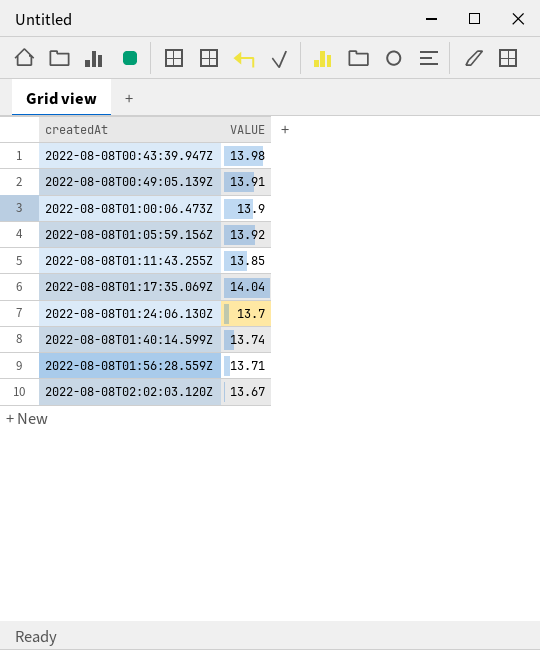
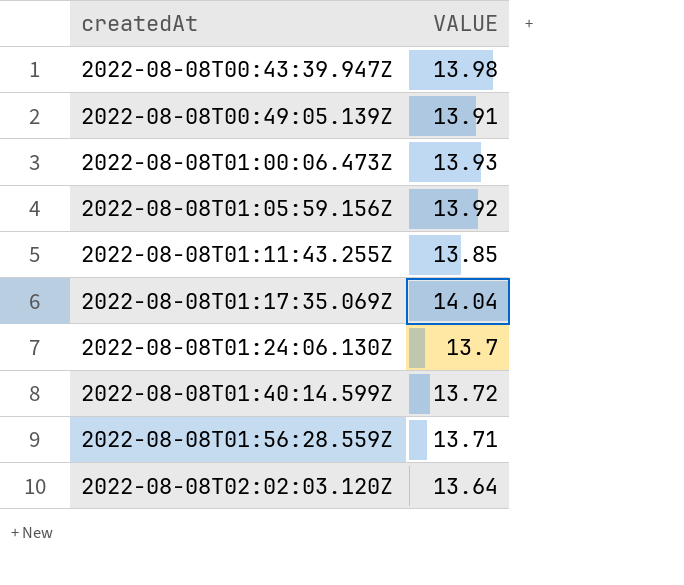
2022-08-08T01:00:06.473Z | VALUE: 13.9 -> 13.93
2022-08-08T01:40:14.599Z | VALUE: 13.74 -> 13.72
2022-08-08T02:02:03.120Z | VALUE: 13.67 -> 13.64

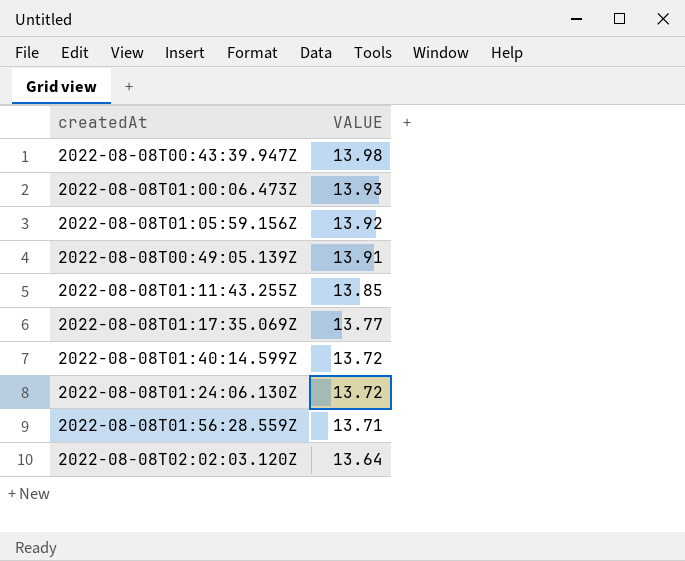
row order: createdAt ascending -> VALUE descending
2022-08-08T01:17:35.069Z | VALUE: 14.04 -> 13.77
2022-08-08T01:24:06.130Z | VALUE: 13.7 -> 13.72

